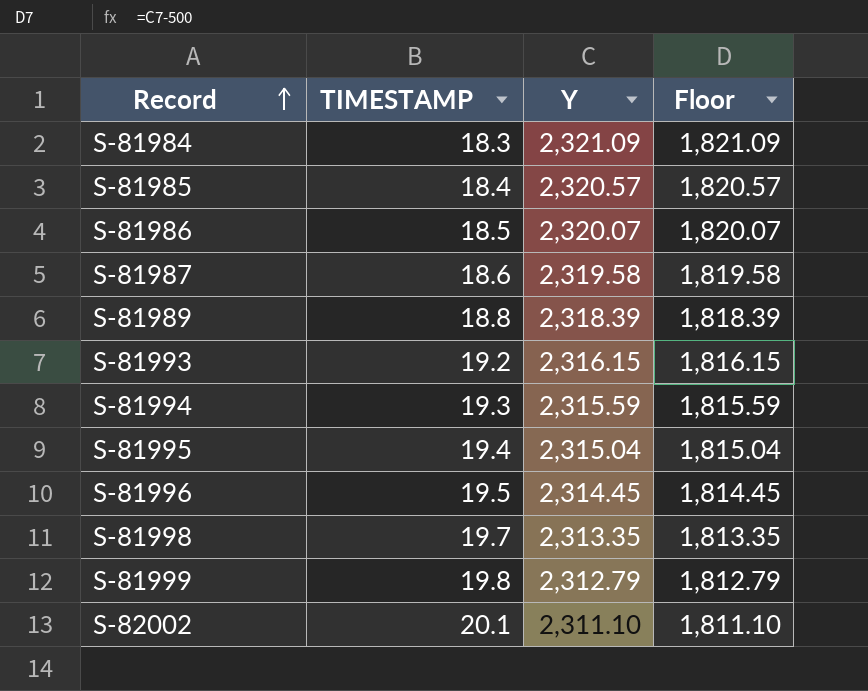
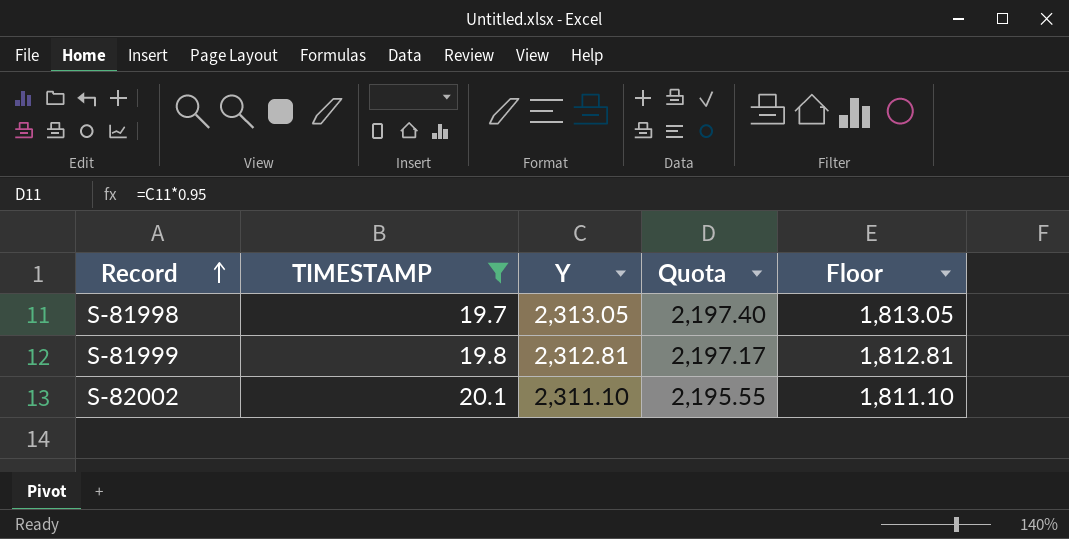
filter: none -> TIMESTAMP >= 19.7
column Quota | formula: none -> [Y] * 0.95
S-81998 | Y: 2,313.35 -> 2,313.05
S-81998 | Floor: 1,813.35 -> 1,813.05
S-81999 | Y: 2,312.79 -> 2,312.81
S-81999 | Floor: 1,812.79 -> 1,812.81

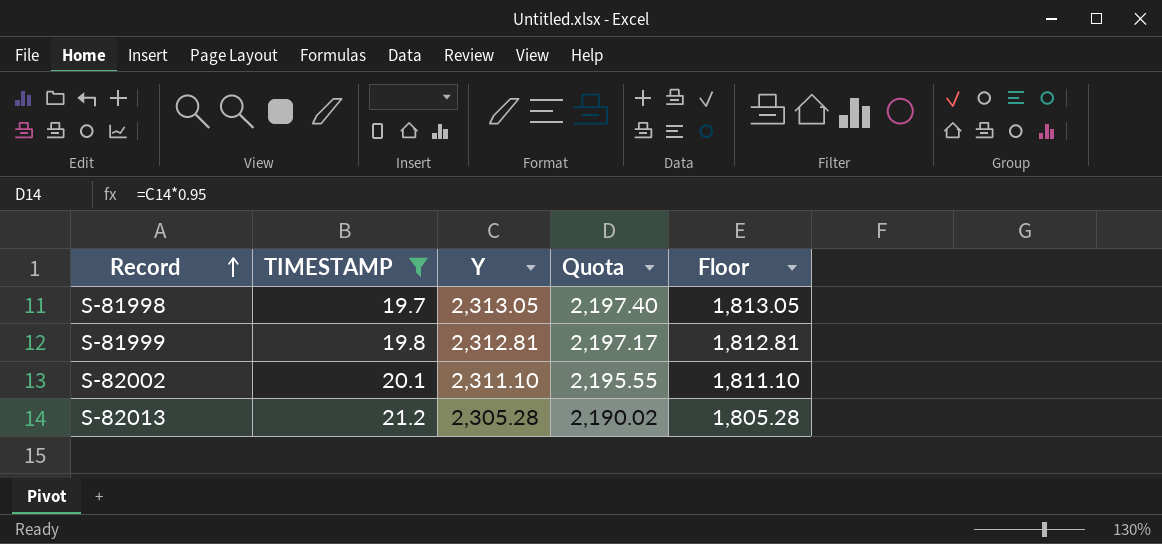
row S-82013: none -> 21.2 | 2,305.28 | 2,190.02 | 1,805.28

